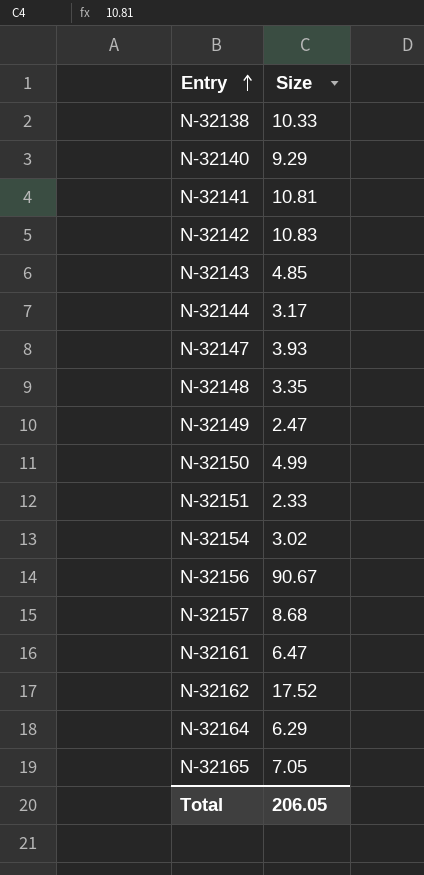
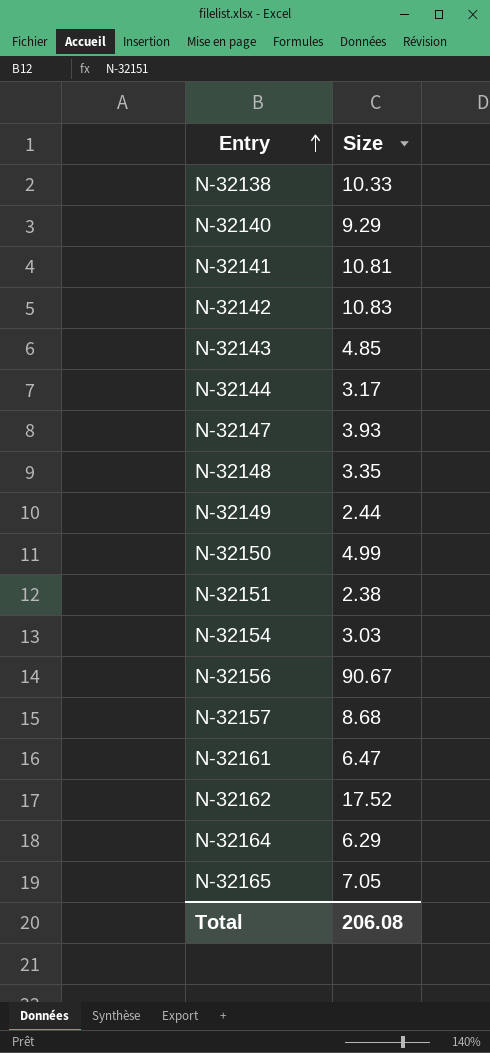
N-32149 | Size: 2.47 -> 2.44
N-32151 | Size: 2.33 -> 2.38
N-32154 | Size: 3.02 -> 3.03
Total | Size: 206.05 -> 206.08

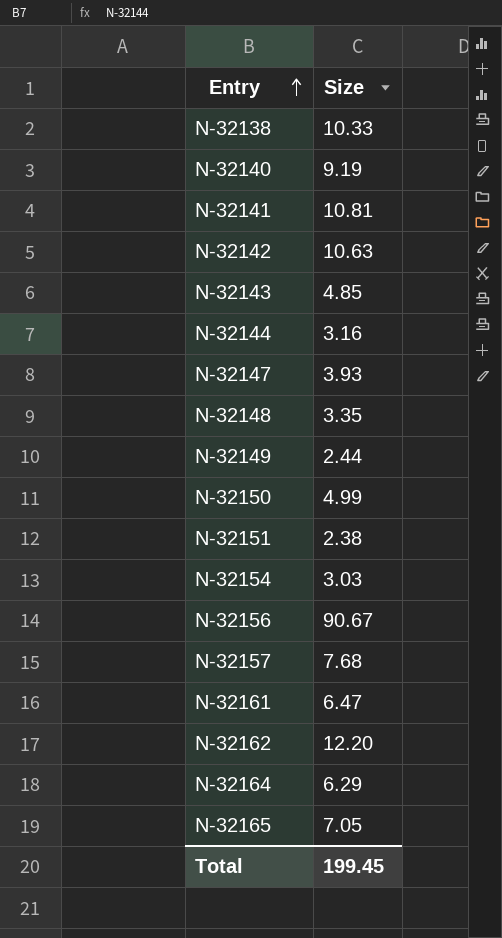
N-32140 | Size: 9.29 -> 9.19
N-32142 | Size: 10.83 -> 10.63
N-32144 | Size: 3.17 -> 3.16
N-32157 | Size: 8.68 -> 7.68
N-32162 | Size: 17.52 -> 12.20
Total | Size: 206.08 -> 199.45

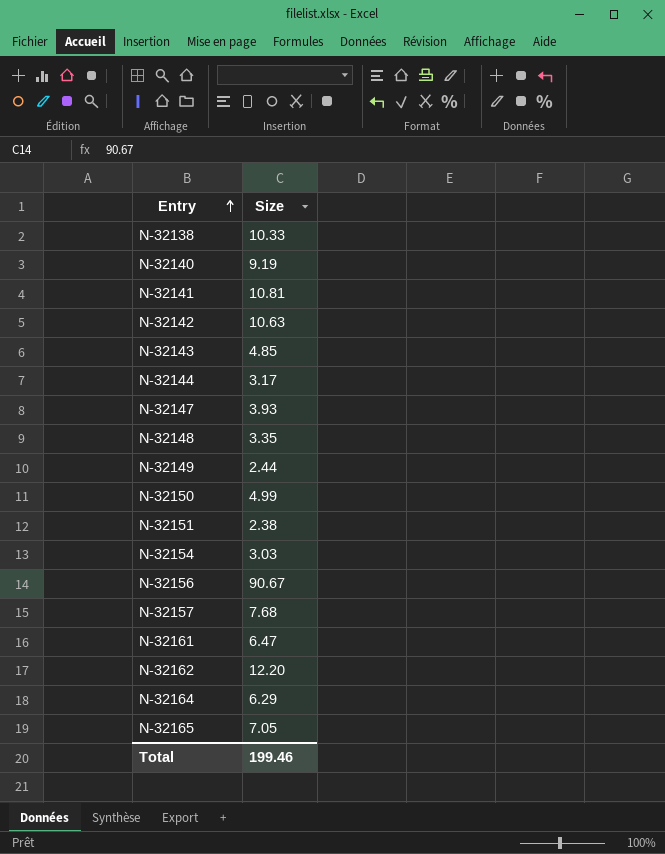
N-32144 | Size: 3.16 -> 3.17
Total | Size: 199.45 -> 199.46

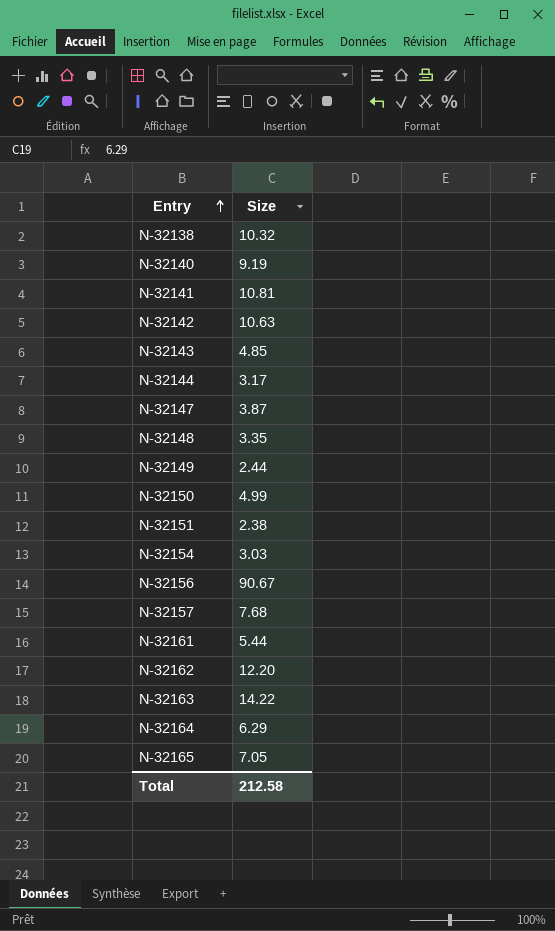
N-32138 | Size: 10.33 -> 10.32
N-32147 | Size: 3.93 -> 3.87
N-32161 | Size: 6.47 -> 5.44
row N-32163: none -> 14.22
Total | Size: 199.46 -> 212.58

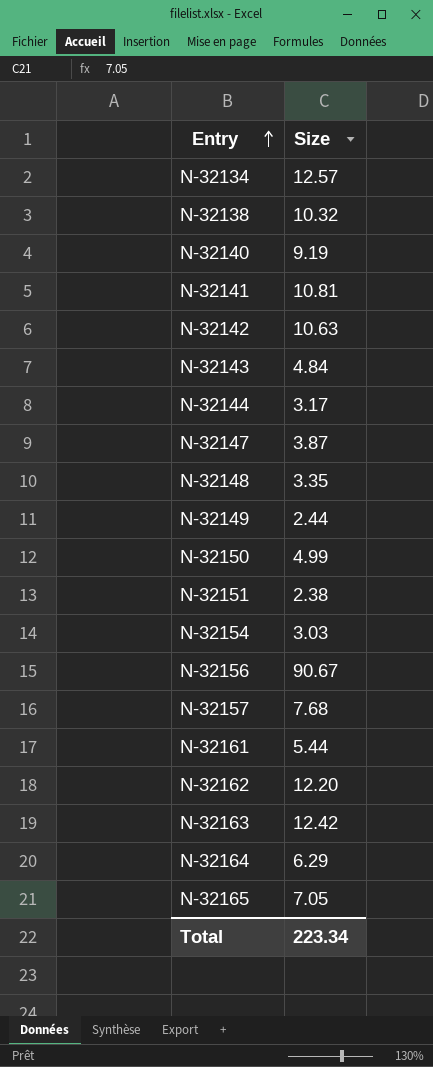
row N-32134: none -> 12.57
N-32143 | Size: 4.85 -> 4.84
N-32163 | Size: 14.22 -> 12.42
Total | Size: 212.58 -> 223.34

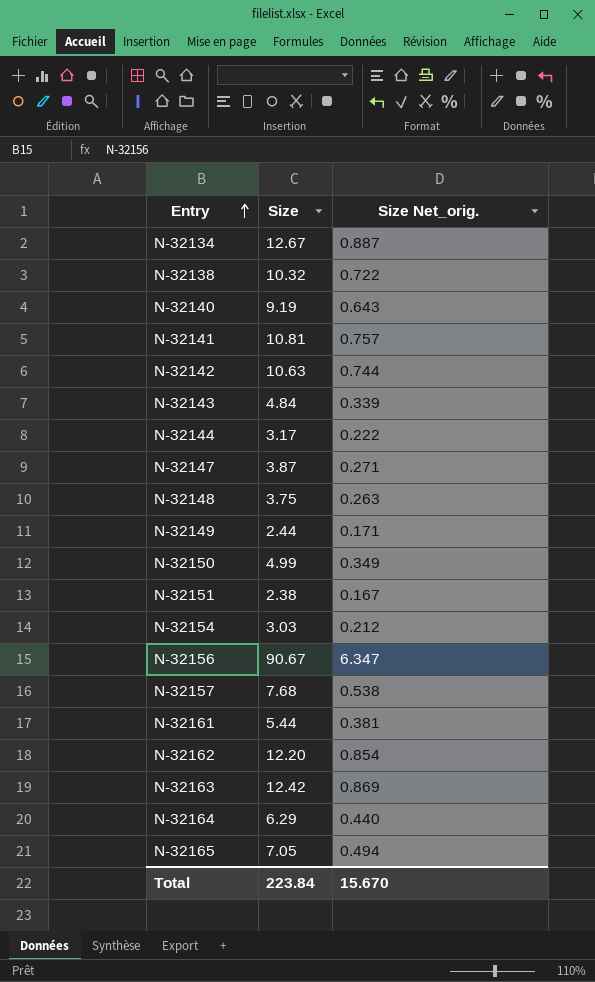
column Size Net_orig. | formula: none -> [Size] * 0.07
N-32134 | Size: 12.57 -> 12.67
N-32148 | Size: 3.35 -> 3.75
Total | Size: 223.34 -> 223.84

